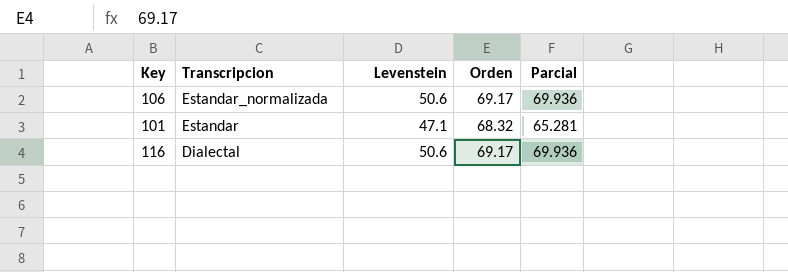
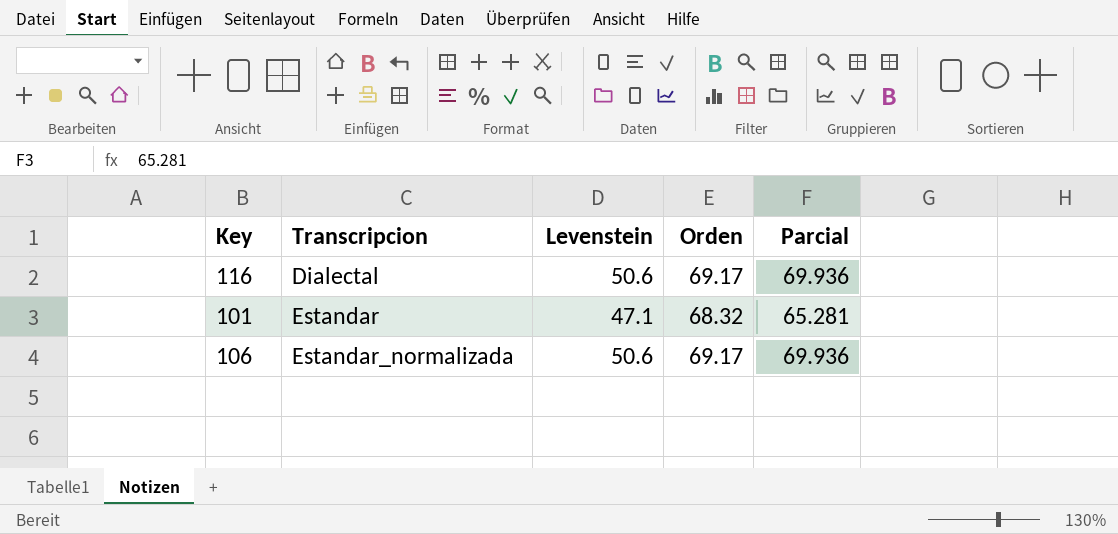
row order: Transcripcion descending -> Transcripcion ascending

